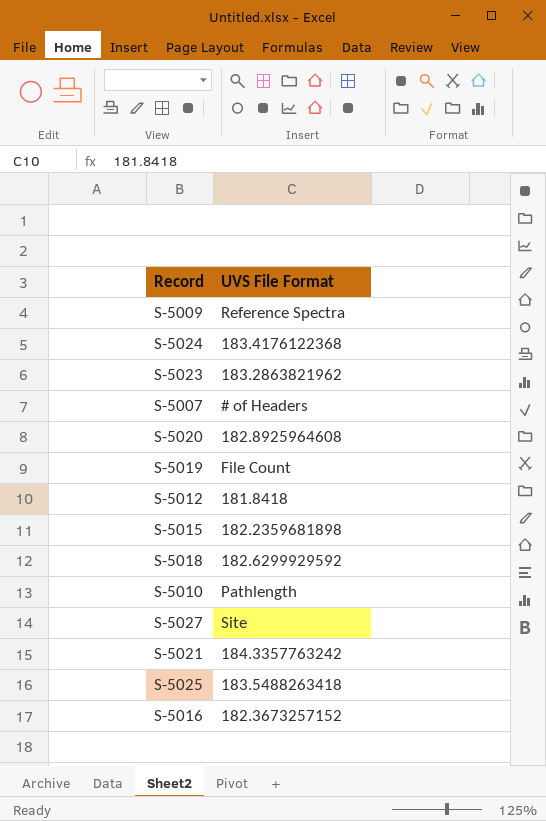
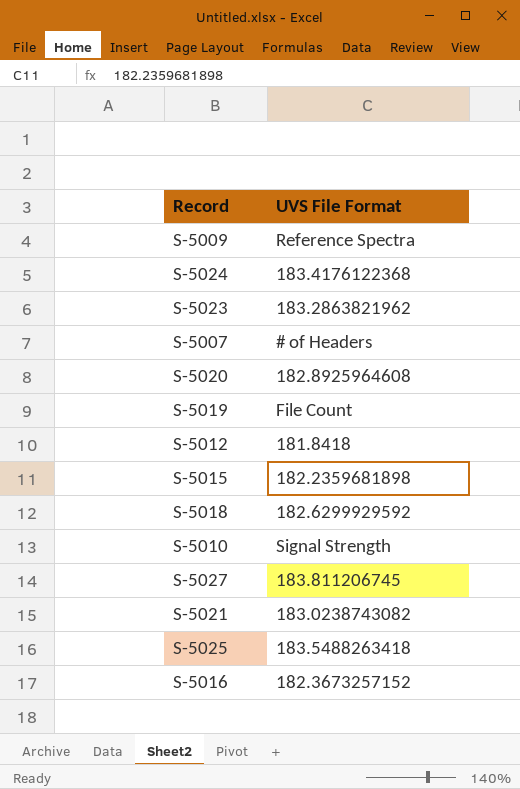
S-5010 | UVS File Format: Pathlength -> Signal Strength
S-5027 | UVS File Format: Site -> 183.811206745
S-5021 | UVS File Format: 184.3357763242 -> 183.0238743082

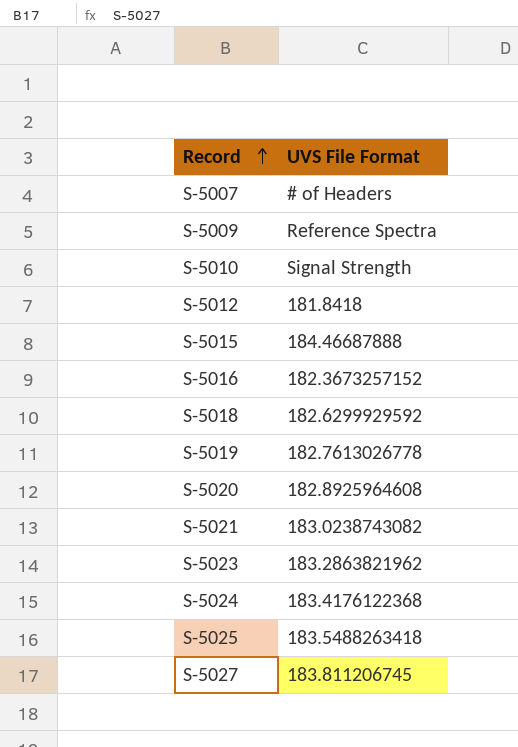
row order: none -> Record ascending
S-5015 | UVS File Format: 182.2359681898 -> 184.46687888
S-5019 | UVS File Format: File Count -> 182.7613026778

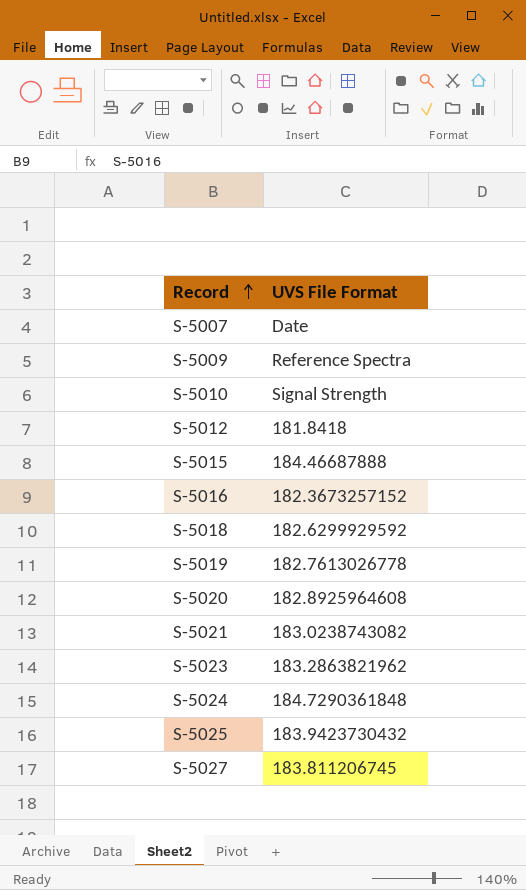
S-5007 | UVS File Format: # of Headers -> Date
S-5024 | UVS File Format: 183.4176122368 -> 184.7290361848
S-5025 | UVS File Format: 183.5488263418 -> 183.9423730432

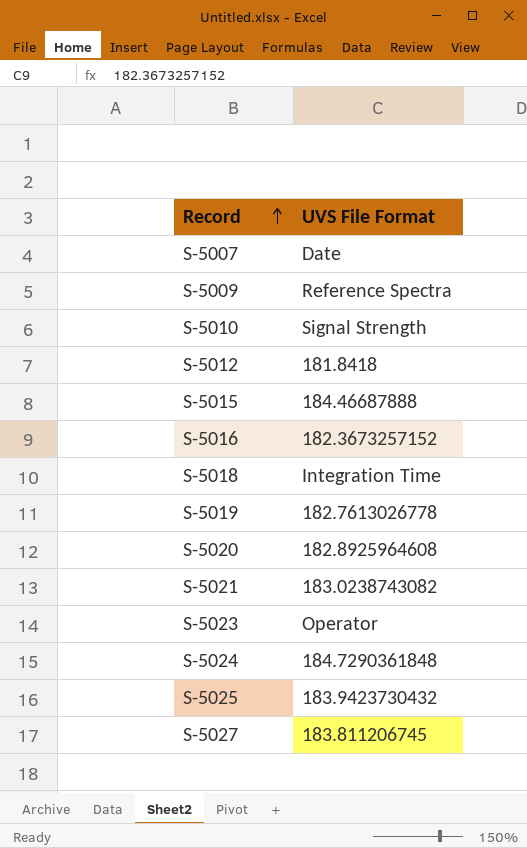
S-5018 | UVS File Format: 182.6299929592 -> Integration Time
S-5023 | UVS File Format: 183.2863821962 -> Operator

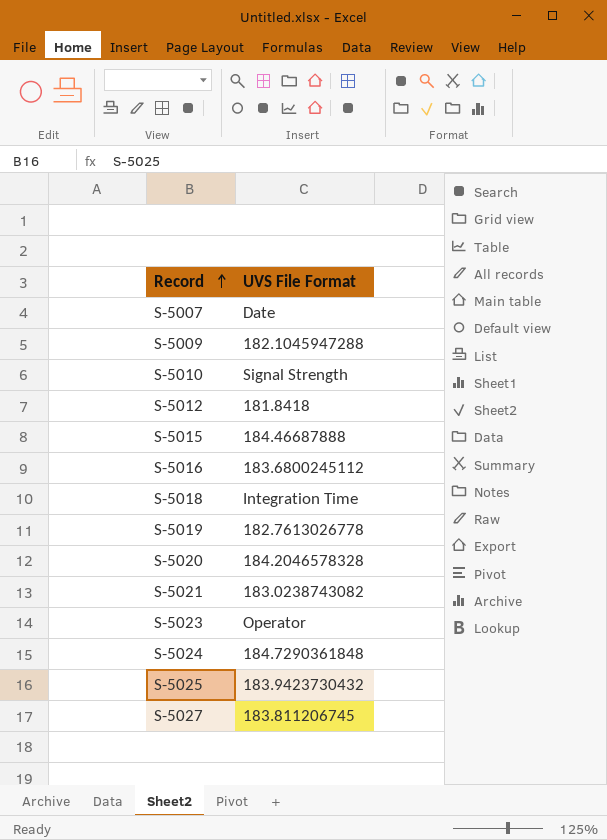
S-5009 | UVS File Format: Reference Spectra -> 182.1045947288
S-5016 | UVS File Format: 182.3673257152 -> 183.6800245112
S-5020 | UVS File Format: 182.8925964608 -> 184.2046578328

